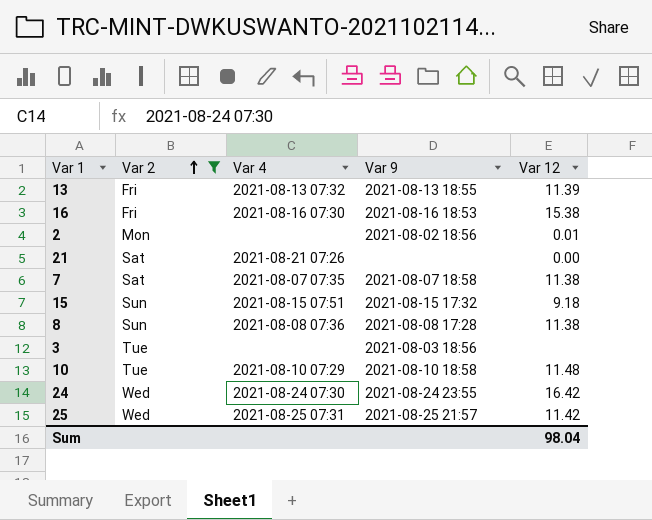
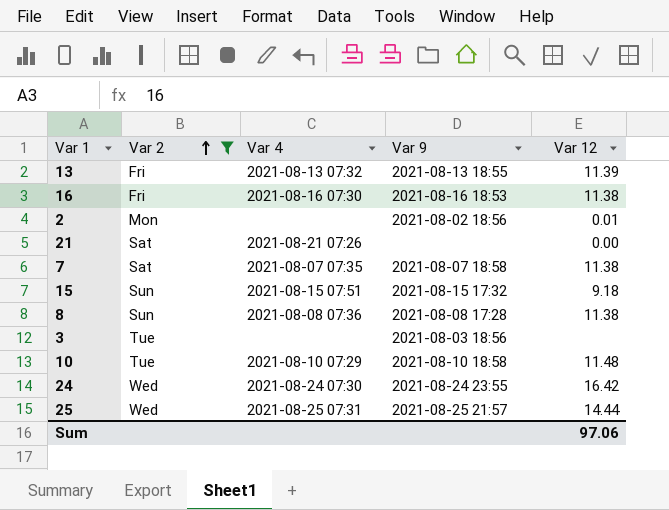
16 | Var 12: 15.38 -> 11.38
25 | Var 12: 11.42 -> 14.44
Sum | Var 12: 98.04 -> 97.06

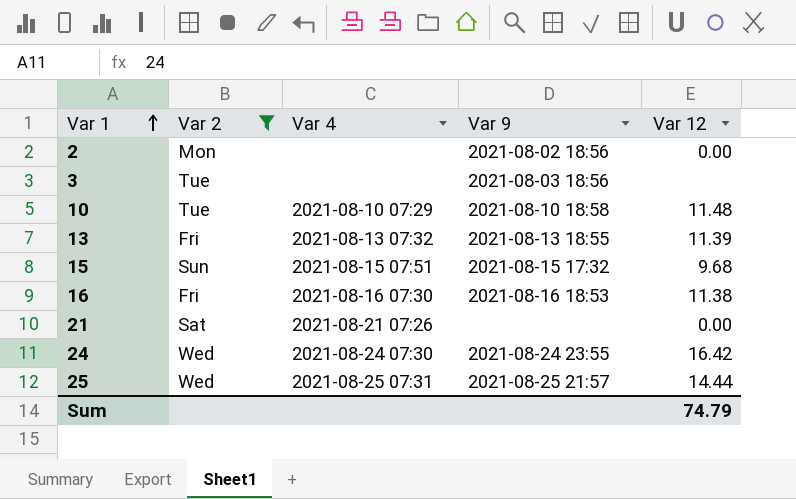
row order: Var 2 ascending -> Var 1 ascending
row 7: Sat | 2021-08-07 07:35 | 2021-08-07 18:58 | 11.38 -> none
row 8: Sun | 2021-08-08 07:36 | 2021-08-08 17:28 | 11.38 -> none
2 | Var 12: 0.01 -> 0.00
15 | Var 12: 9.18 -> 9.68
Sum | Var 12: 97.06 -> 74.79

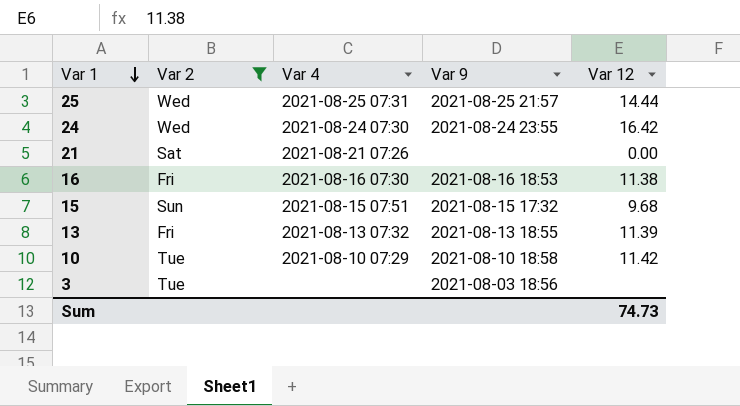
row order: Var 1 ascending -> Var 1 descending
row 2: Mon | none | 2021-08-02 18:56 | 0.00 -> none
10 | Var 12: 11.48 -> 11.42
Sum | Var 12: 74.79 -> 74.73

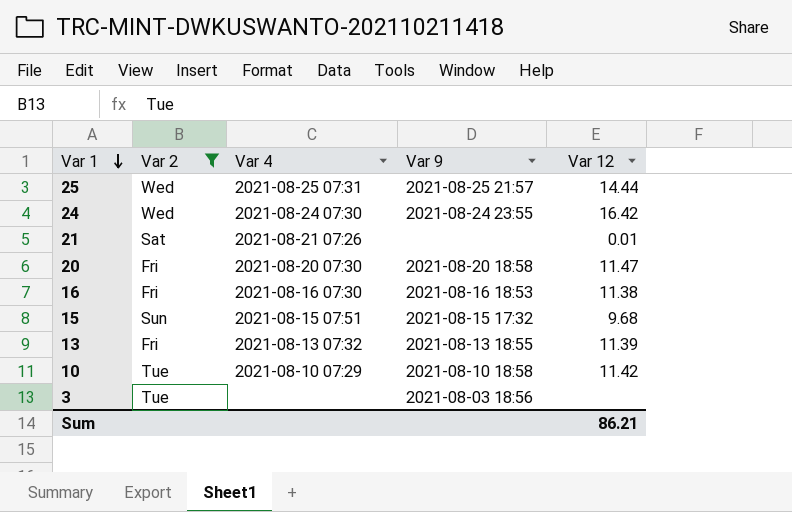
21 | Var 12: 0.00 -> 0.01
row 20: none -> Fri | 2021-08-20 07:30 | 2021-08-20 18:58 | 11.47
Sum | Var 12: 74.73 -> 86.21

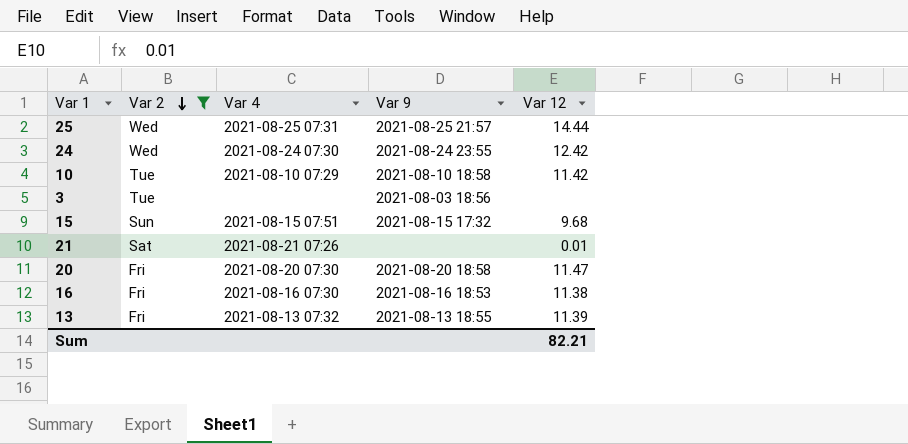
row order: Var 1 descending -> Var 2 descending
24 | Var 12: 16.42 -> 12.42
Sum | Var 12: 86.21 -> 82.21

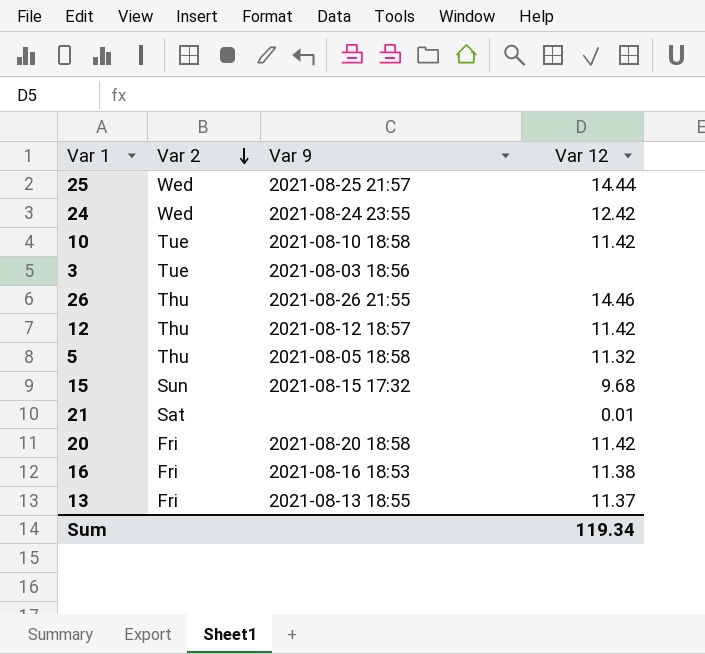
filter: Var 2 != Thu -> none
column Var 4 | position: 3 -> none
20 | Var 12: 11.47 -> 11.42
13 | Var 12: 11.39 -> 11.37
Sum | Var 12: 82.21 -> 119.34

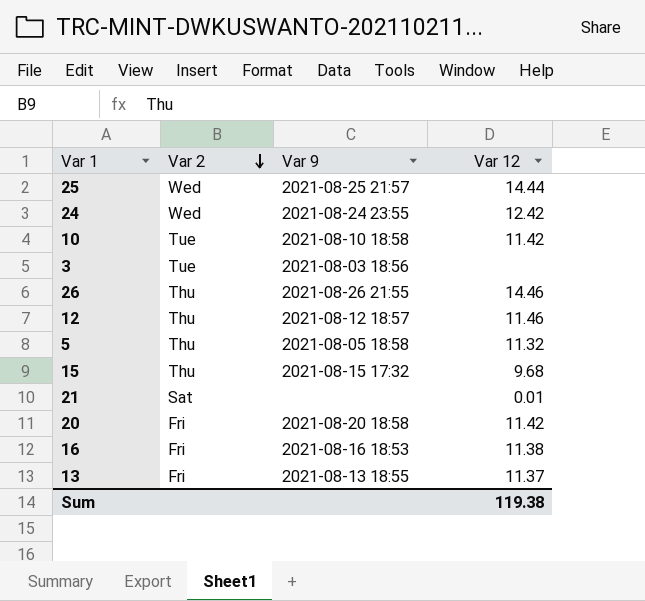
12 | Var 12: 11.42 -> 11.46
15 | Var 2: Sun -> Thu
Sum | Var 12: 119.34 -> 119.38

